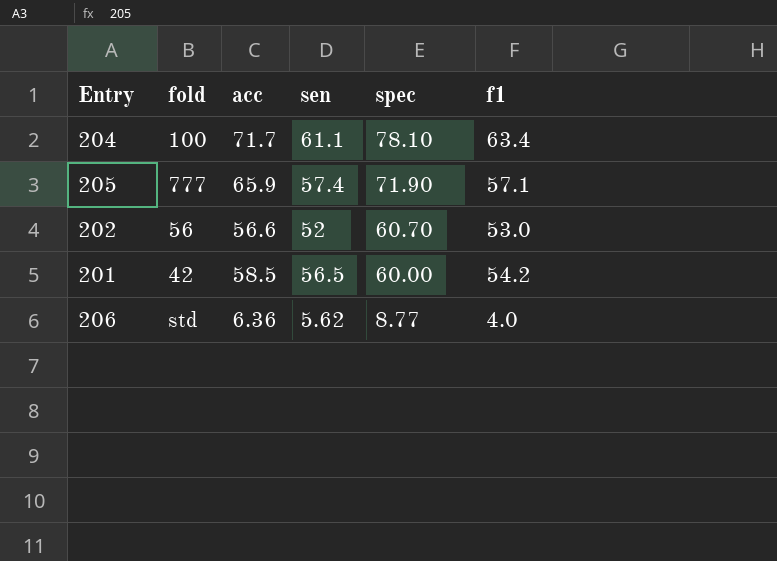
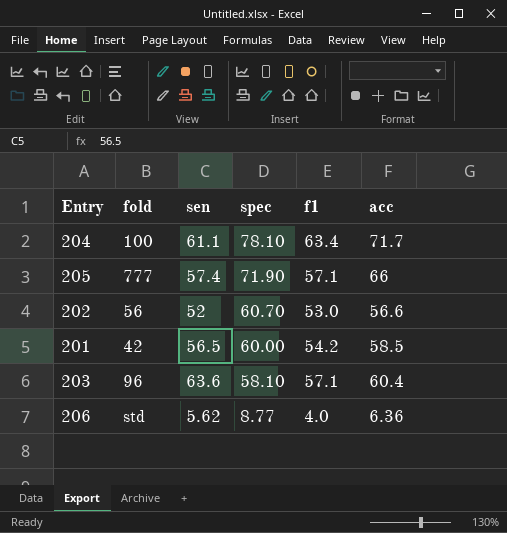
column acc | position: 3 -> 6
205 | acc: 65.9 -> 66
row 203: none -> 96 | 63.6 | 58.10 | 57.1 | 60.4

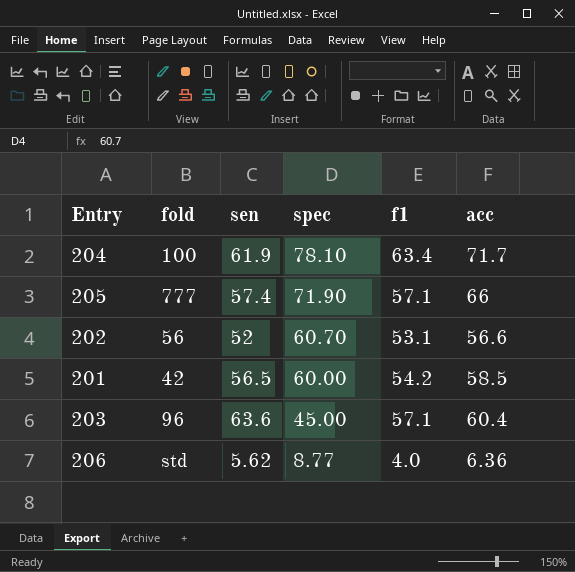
204 | sen: 61.1 -> 61.9
202 | f1: 53.0 -> 53.1
203 | spec: 58.10 -> 45.00

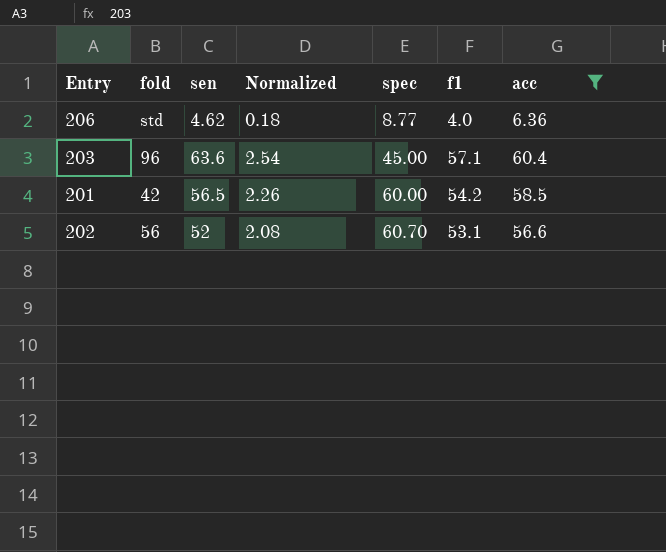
filter: none -> acc <= 60.4
row order: spec descending -> spec ascending
column Normalized | formula: none -> [sen] * 0.04
206 | sen: 5.62 -> 4.62

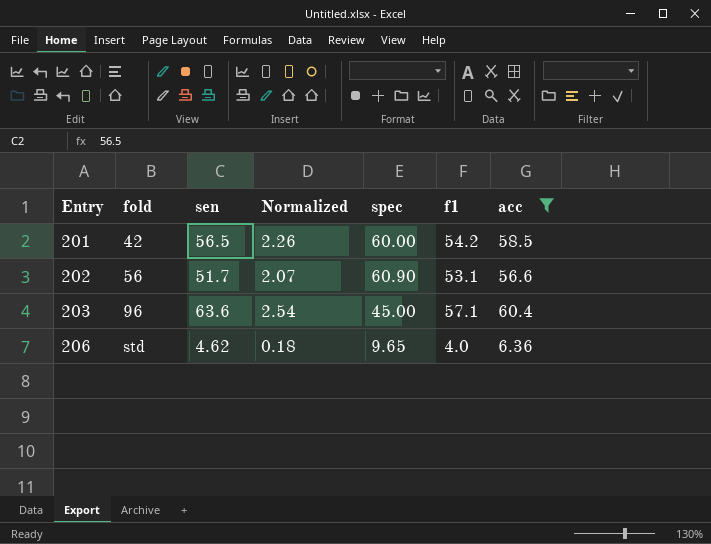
row order: spec ascending -> Entry ascending
202 | sen: 52 -> 51.7
202 | Normalized: 2.08 -> 2.07
202 | spec: 60.70 -> 60.90
206 | spec: 8.77 -> 9.65

